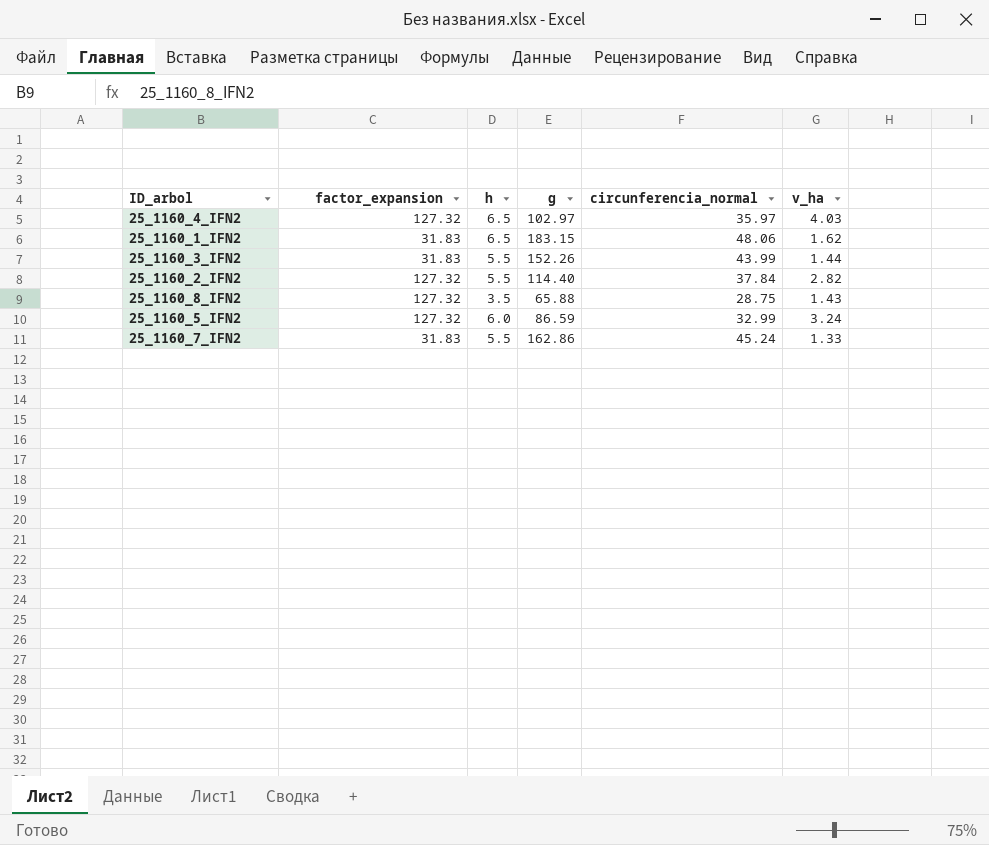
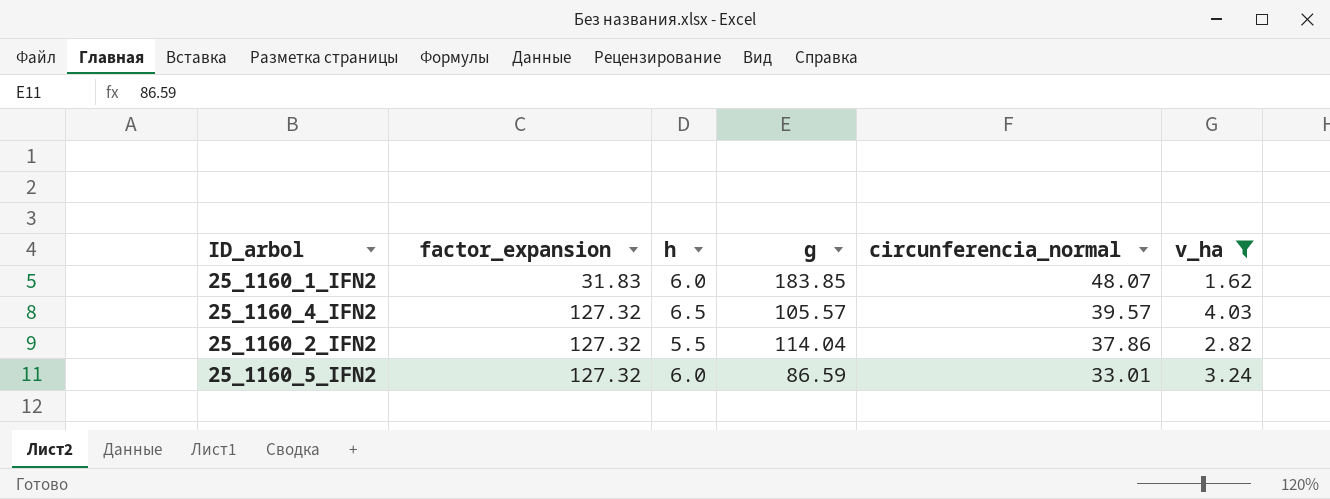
filter: none -> v_ha >= 1.62
row order: none -> factor_expansion ascending
25_1160_1_IFN2 | h: 6.5 -> 6.0
25_1160_1_IFN2 | g: 183.15 -> 183.85
25_1160_1_IFN2 | circunferencia_normal: 48.06 -> 48.07
25_1160_4_IFN2 | g: 102.97 -> 105.57
25_1160_4_IFN2 | circunferencia_normal: 35.97 -> 39.57
25_1160_2_IFN2 | g: 114.40 -> 114.04
25_1160_2_IFN2 | circunferencia_normal: 37.84 -> 37.86
25_1160_5_IFN2 | circunferencia_normal: 32.99 -> 33.01

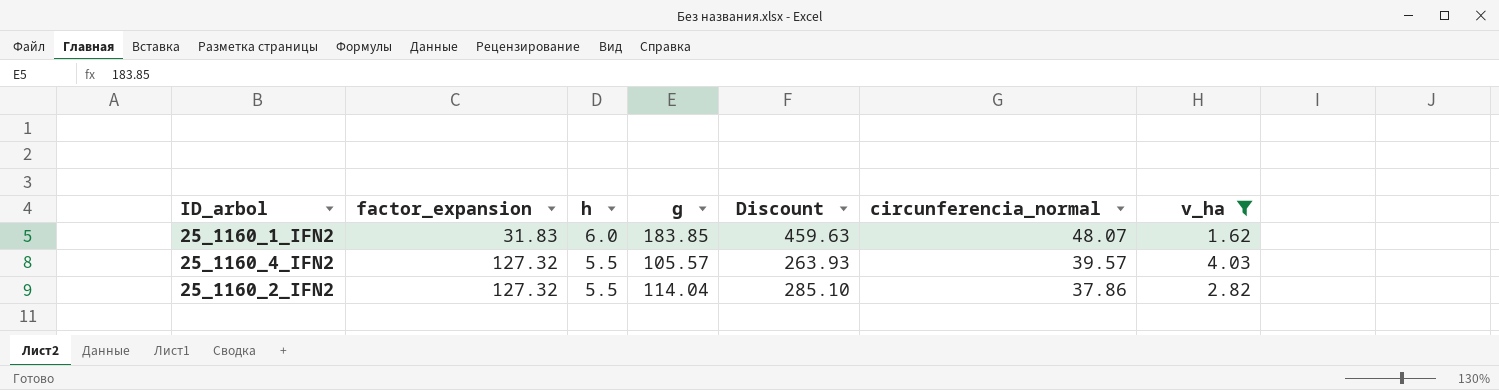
column Discount | formula: none -> [g] * 2.5
row 25_1160_5_IFN2: 127.32 | 6.0 | 86.59 | 33.01 | 3.24 -> none
25_1160_4_IFN2 | h: 6.5 -> 5.5

